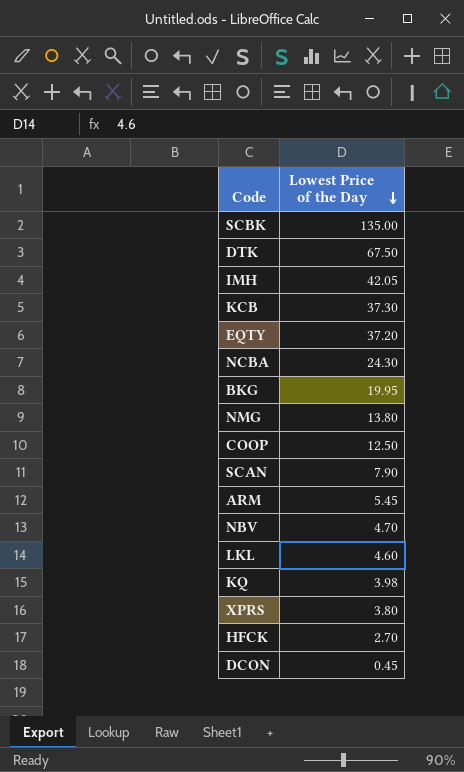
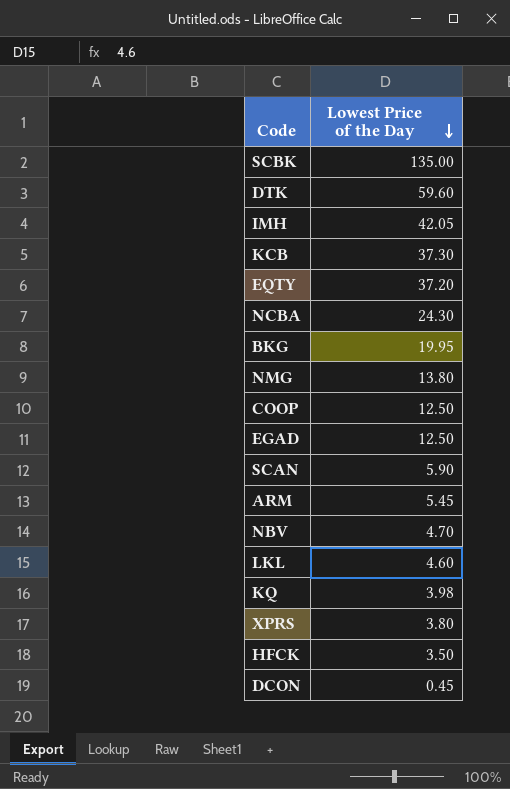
DTK | Lowest Price of the Day: 67.50 -> 59.60
row EGAD: none -> 12.50
SCAN | Lowest Price of the Day: 7.90 -> 5.90
HFCK | Lowest Price of the Day: 2.70 -> 3.50

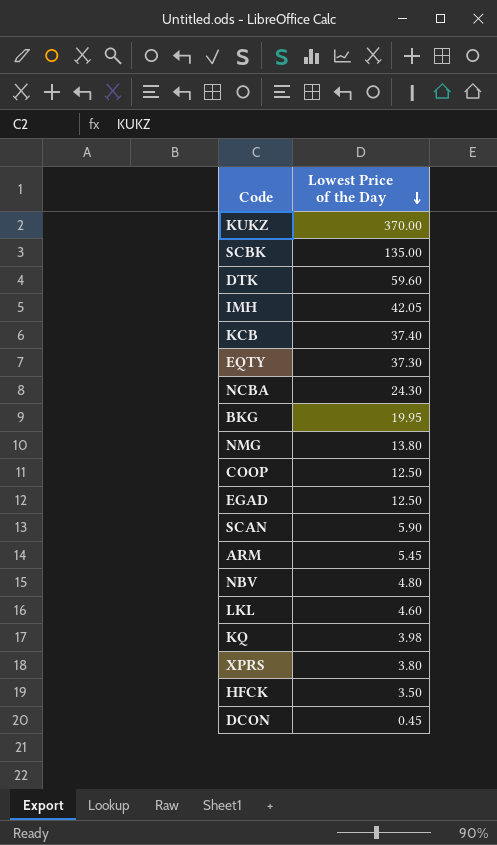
row KUKZ: none -> 370.00
KCB | Lowest Price of the Day: 37.30 -> 37.40
EQTY | Lowest Price of the Day: 37.20 -> 37.30
NBV | Lowest Price of the Day: 4.70 -> 4.80

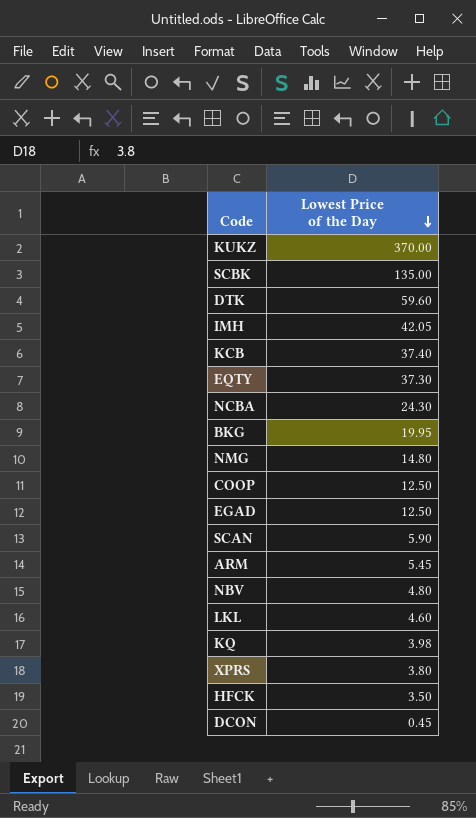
NMG | Lowest Price of the Day: 13.80 -> 14.80

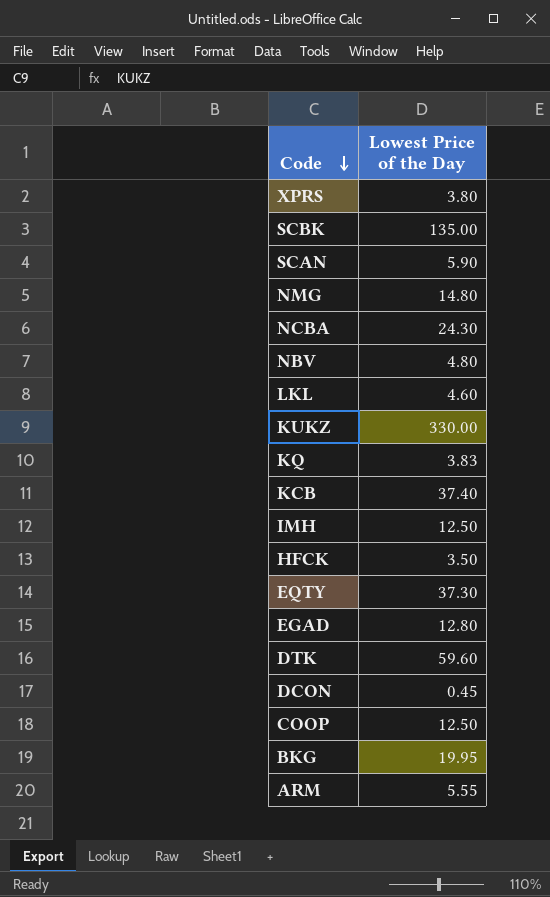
row order: Lowest Price of the Day descending -> Code descending
KUKZ | Lowest Price of the Day: 370.00 -> 330.00
KQ | Lowest Price of the Day: 3.98 -> 3.83
IMH | Lowest Price of the Day: 42.05 -> 12.50
EGAD | Lowest Price of the Day: 12.50 -> 12.80
ARM | Lowest Price of the Day: 5.45 -> 5.55

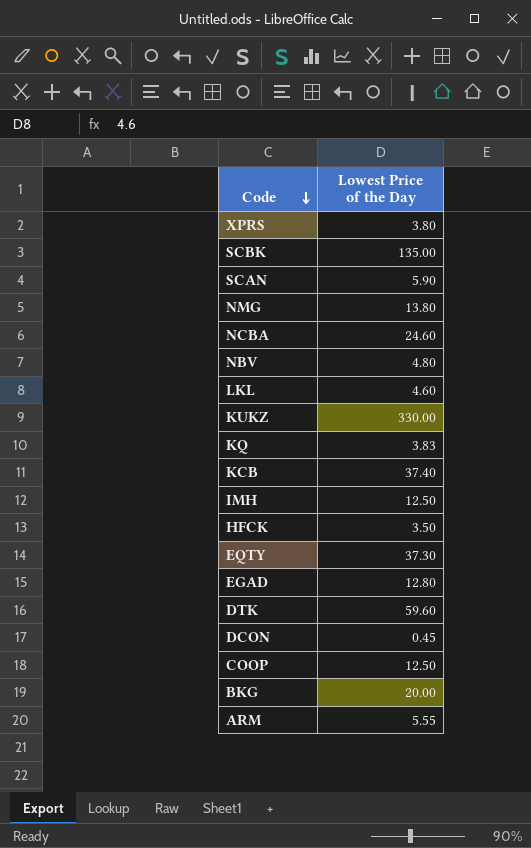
NMG | Lowest Price of the Day: 14.80 -> 13.80
NCBA | Lowest Price of the Day: 24.30 -> 24.60
BKG | Lowest Price of the Day: 19.95 -> 20.00

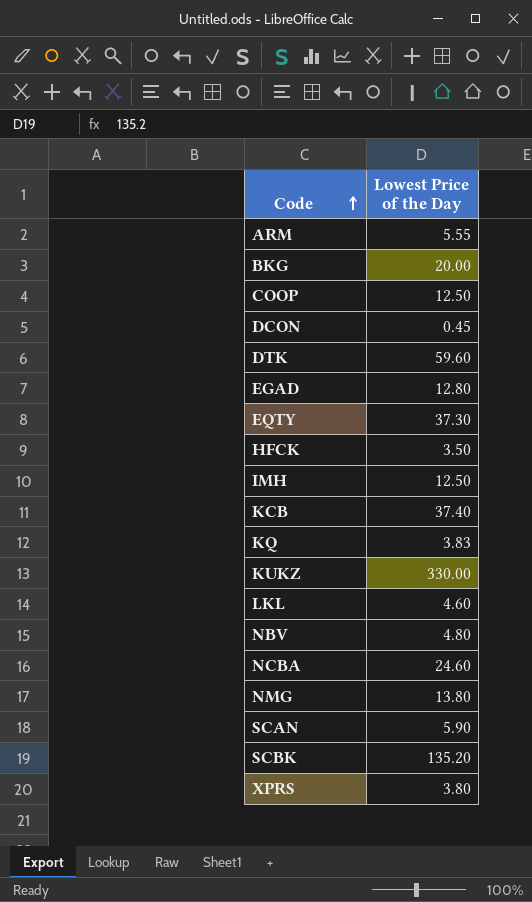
row order: Code descending -> Code ascending
SCBK | Lowest Price of the Day: 135.00 -> 135.20

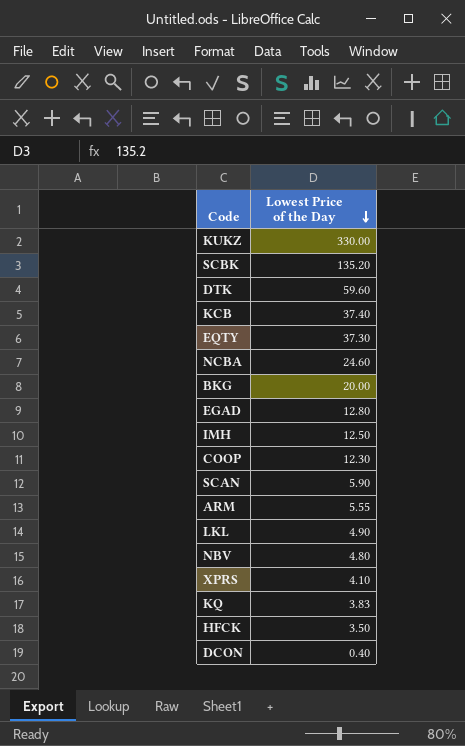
row order: Code ascending -> Lowest Price of the Day descending
row NMG: 13.80 -> none
COOP | Lowest Price of the Day: 12.50 -> 12.30
LKL | Lowest Price of the Day: 4.60 -> 4.90
XPRS | Lowest Price of the Day: 3.80 -> 4.10
DCON | Lowest Price of the Day: 0.45 -> 0.40

